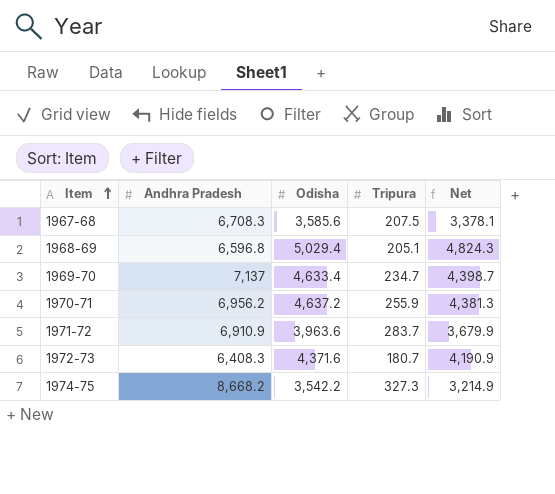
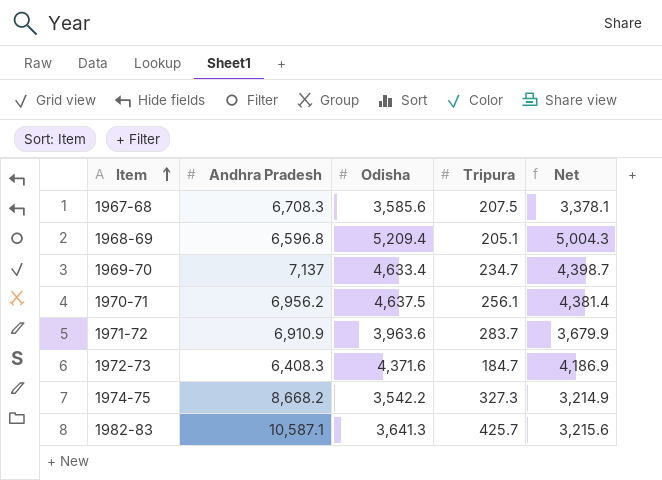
1968-69 | Odisha: 5,029.4 -> 5,209.4
1968-69 | Net: 4,824.3 -> 5,004.3
1970-71 | Odisha: 4,637.2 -> 4,637.5
1970-71 | Tripura: 255.9 -> 256.1
1970-71 | Net: 4,381.3 -> 4,381.4
1972-73 | Tripura: 180.7 -> 184.7
1972-73 | Net: 4,190.9 -> 4,186.9
row 1982-83: none -> 10,587.1 | 3,641.3 | 425.7 | 3,215.6

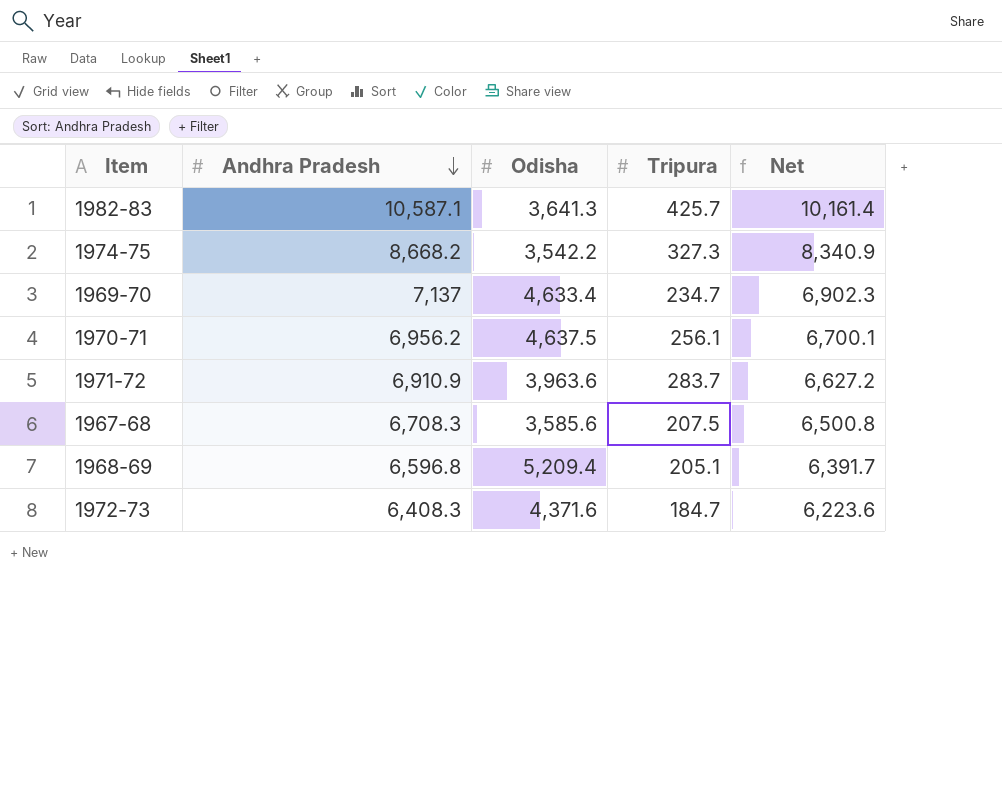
row order: Item ascending -> Andhra Pradesh descending
column Net | formula: [Odisha] - [Tripura] -> [Andhra Pradesh] - [Tripura]

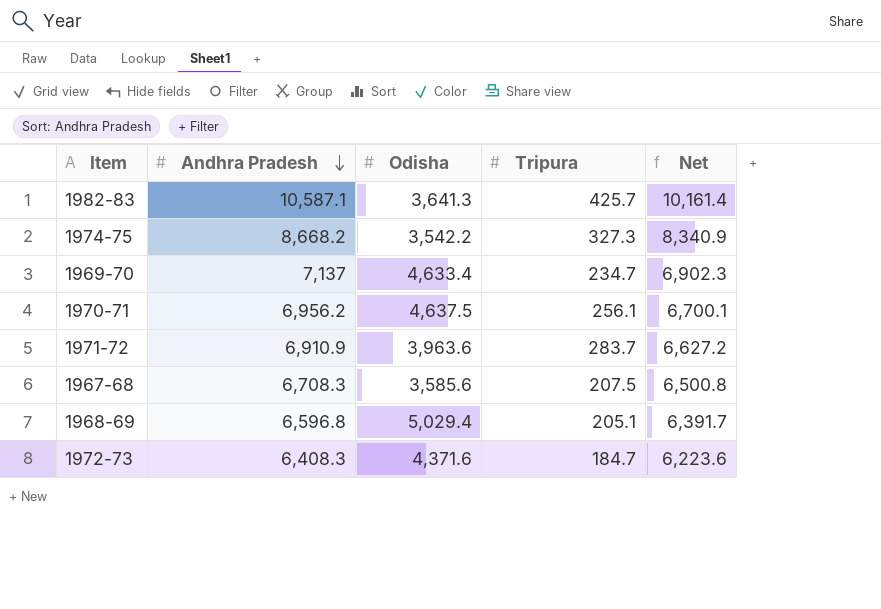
1968-69 | Odisha: 5,209.4 -> 5,029.4

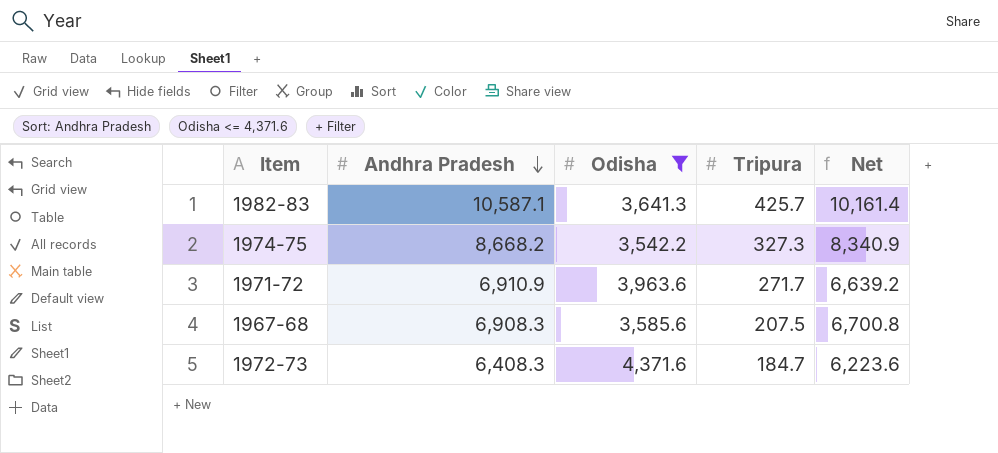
filter: none -> Odisha <= 4,371.6
1971-72 | Tripura: 283.7 -> 271.7
1971-72 | Net: 6,627.2 -> 6,639.2
1967-68 | Andhra Pradesh: 6,708.3 -> 6,908.3
1967-68 | Net: 6,500.8 -> 6,700.8

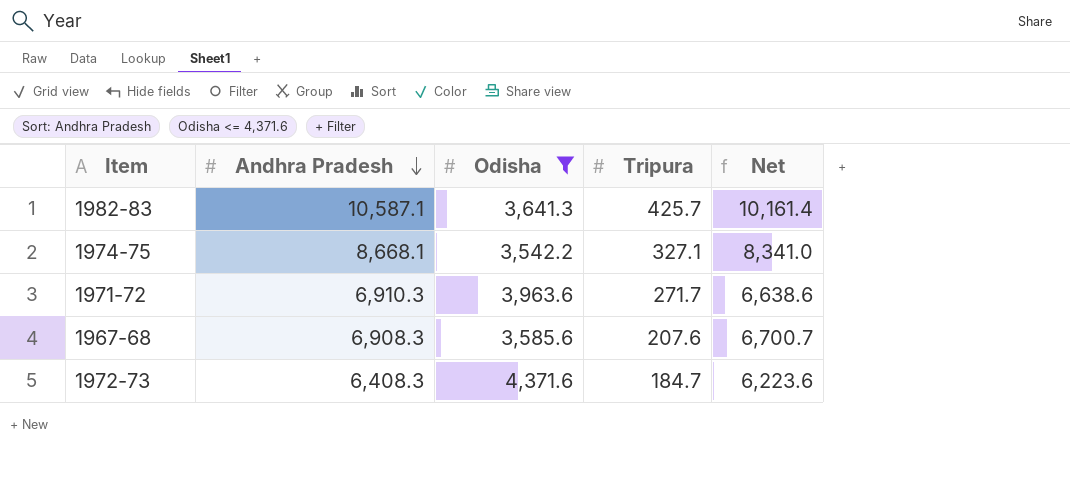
1974-75 | Andhra Pradesh: 8,668.2 -> 8,668.1
1974-75 | Tripura: 327.3 -> 327.1
1974-75 | Net: 8,340.9 -> 8,341.0
1971-72 | Andhra Pradesh: 6,910.9 -> 6,910.3
1971-72 | Net: 6,639.2 -> 6,638.6
1967-68 | Tripura: 207.5 -> 207.6
1967-68 | Net: 6,700.8 -> 6,700.7

